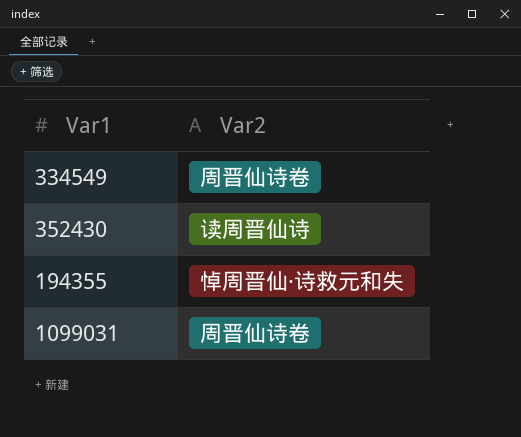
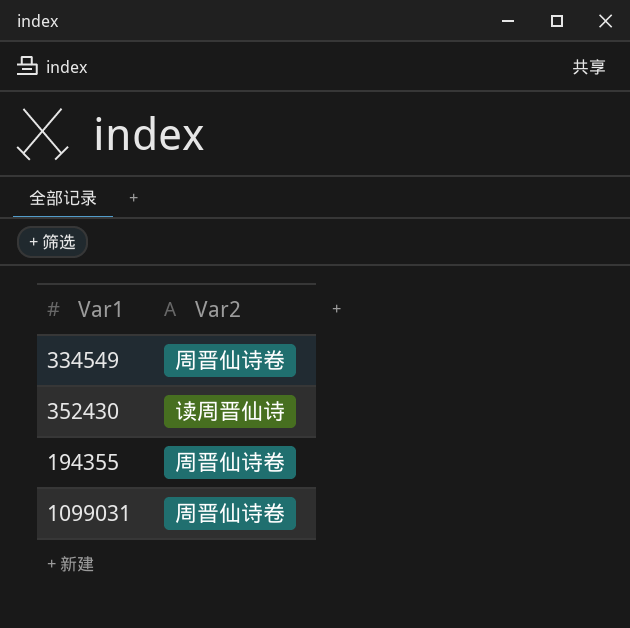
194355 | Var2: 悼周晋仙·诗救元和失 -> 周晋仙诗卷

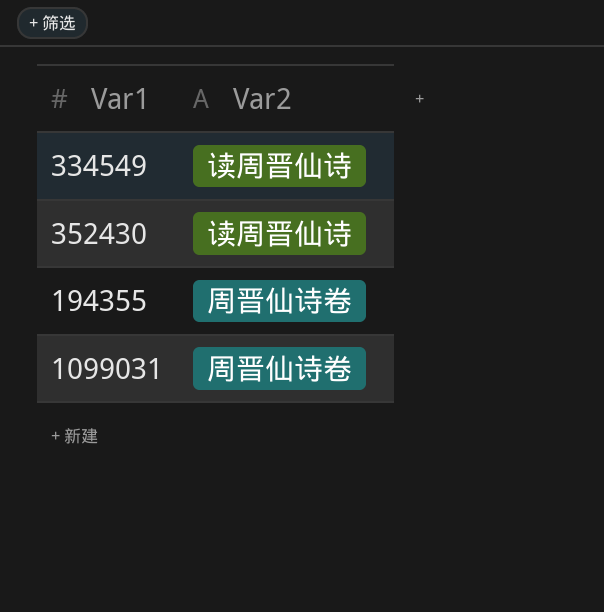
334549 | Var2: 周晋仙诗卷 -> 读周晋仙诗

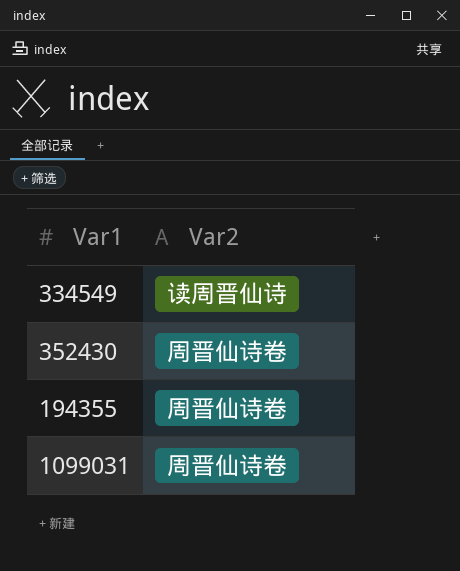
352430 | Var2: 读周晋仙诗 -> 周晋仙诗卷

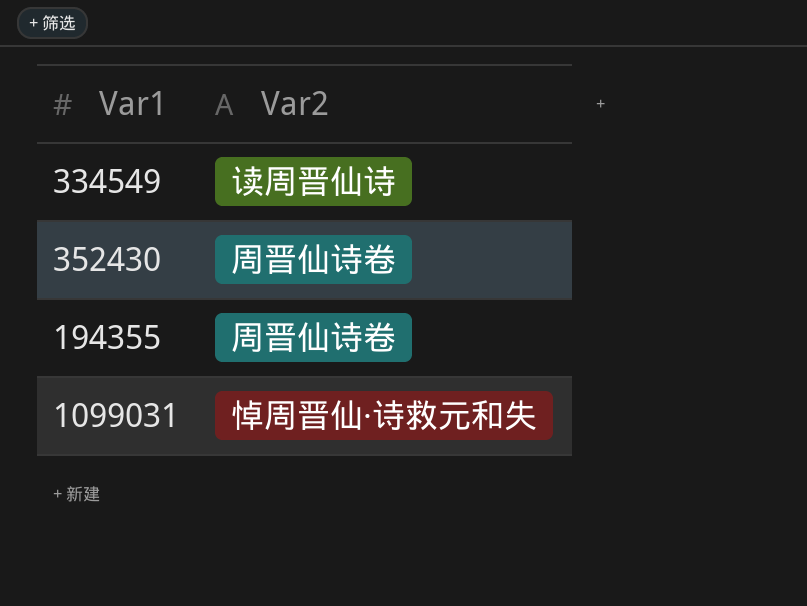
1099031 | Var2: 周晋仙诗卷 -> 悼周晋仙·诗救元和失

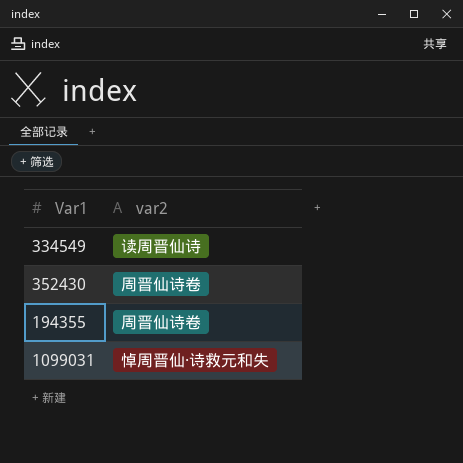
column name: Var2 -> var2

